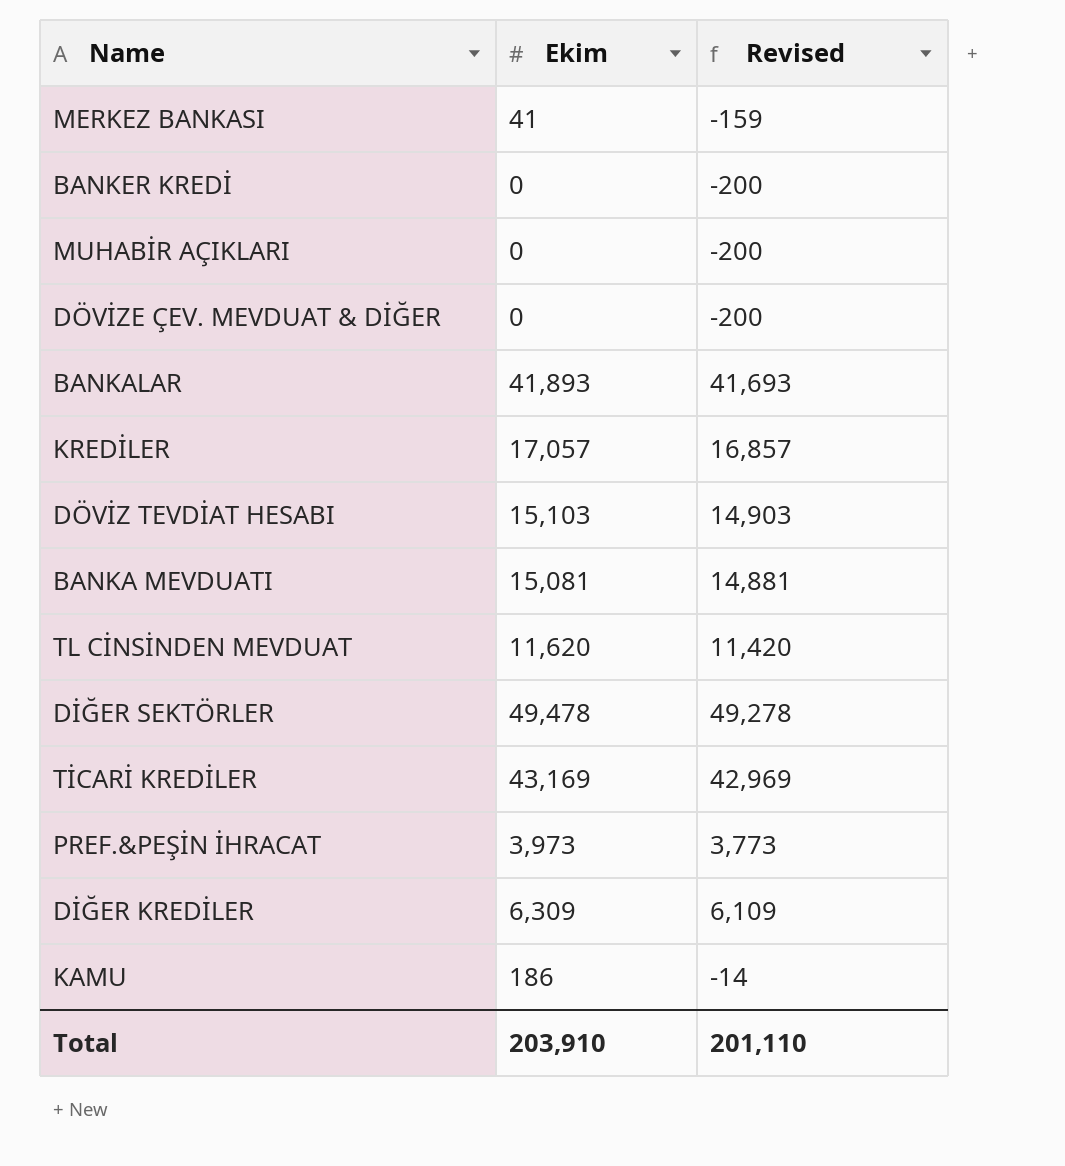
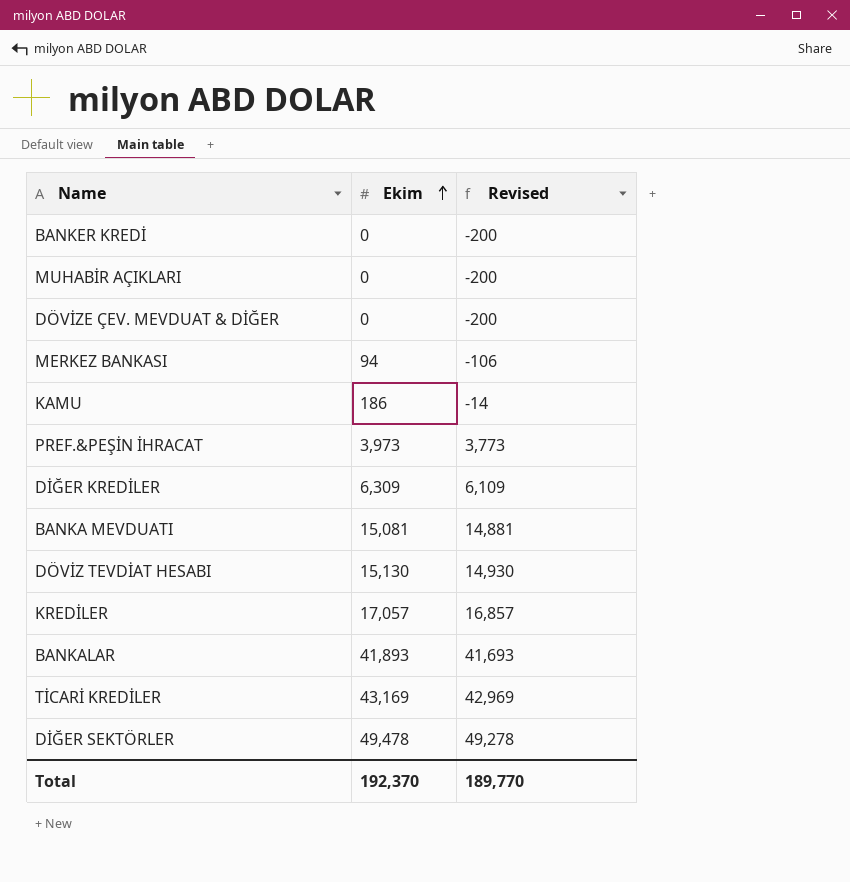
row order: none -> Ekim ascending
row TL CİNSİNDEN MEVDUAT: 11,620 | 11,420 -> none
MERKEZ BANKASI | Ekim: 41 -> 94
MERKEZ BANKASI | Revised: -159 -> -106
DÖVİZ TEVDİAT HESABI | Ekim: 15,103 -> 15,130
DÖVİZ TEVDİAT HESABI | Revised: 14,903 -> 14,930
Total | Ekim: 203,910 -> 192,370
Total | Revised: 201,110 -> 189,770

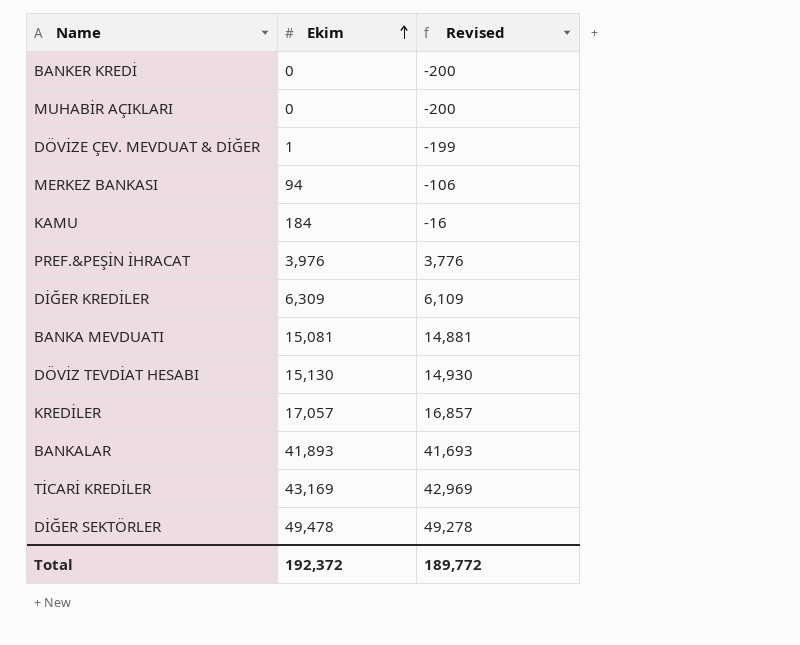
DÖVİZE ÇEV. MEVDUAT & DİĞER | Ekim: 0 -> 1
DÖVİZE ÇEV. MEVDUAT & DİĞER | Revised: -200 -> -199
KAMU | Ekim: 186 -> 184
KAMU | Revised: -14 -> -16
PREF.&PEŞİN İHRACAT | Ekim: 3,973 -> 3,976
PREF.&PEŞİN İHRACAT | Revised: 3,773 -> 3,776
Total | Ekim: 192,370 -> 192,372
Total | Revised: 189,770 -> 189,772

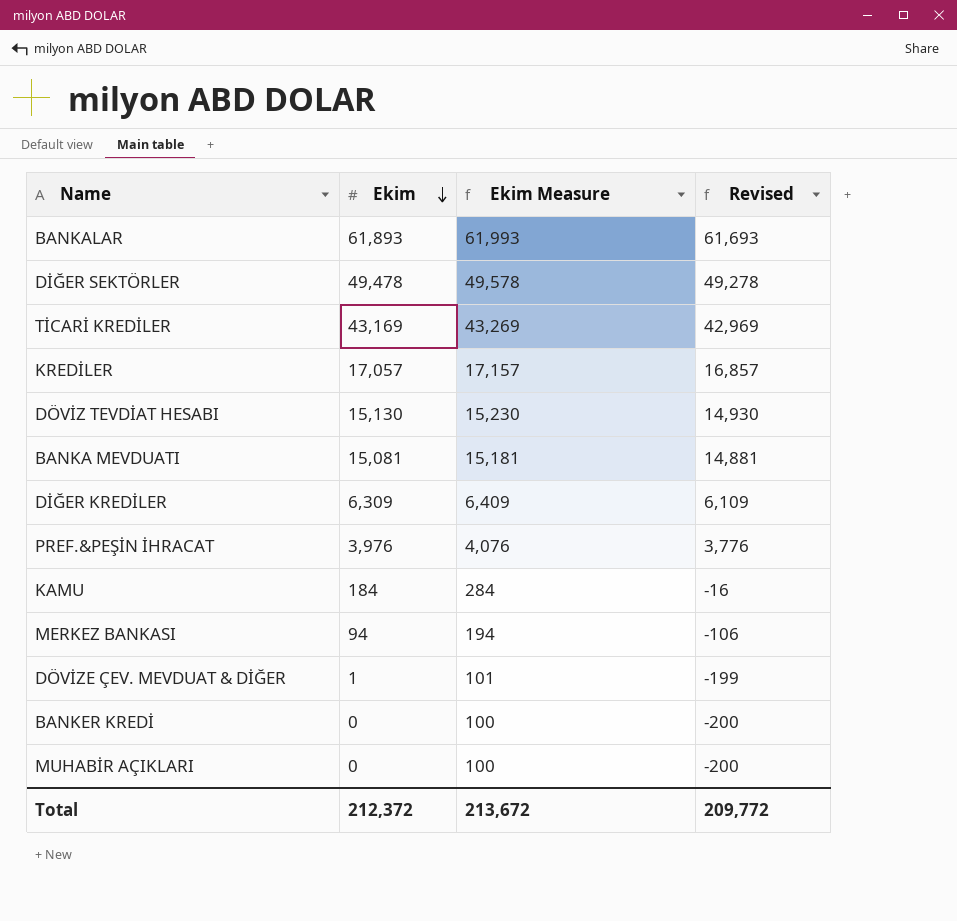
row order: Ekim ascending -> Ekim descending
column Ekim Measure | formula: none -> [Ekim] + 100
BANKALAR | Ekim: 41,893 -> 61,893
BANKALAR | Revised: 41,693 -> 61,693
Total | Ekim: 192,372 -> 212,372
Total | Revised: 189,772 -> 209,772

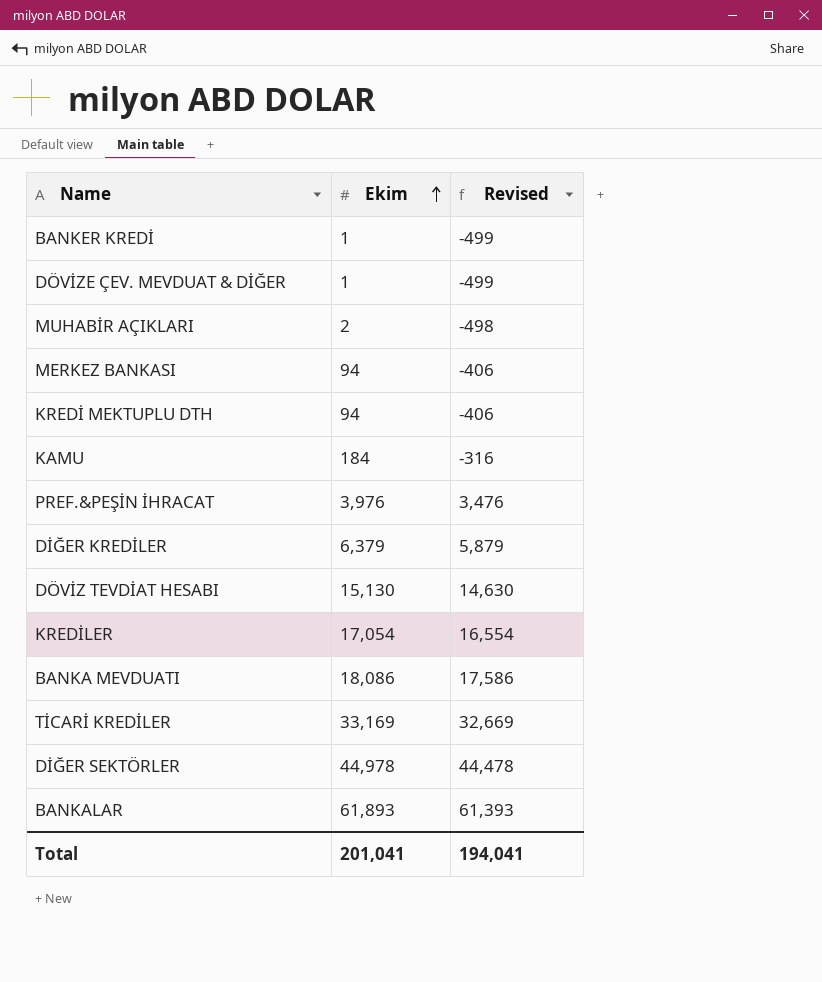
row order: Ekim descending -> Ekim ascending
column Ekim Measure | formula: [Ekim] + 100 -> none
column Revised | formula: [Ekim] - 200 -> [Ekim] - 500
BANKER KREDİ | Ekim: 0 -> 1
MUHABİR AÇIKLARI | Ekim: 0 -> 2
row KREDİ MEKTUPLU DTH: none -> 94 | -406
DİĞER KREDİLER | Ekim: 6,309 -> 6,379
KREDİLER | Ekim: 17,057 -> 17,054
BANKA MEVDUATI | Ekim: 15,081 -> 18,086
TİCARİ KREDİLER | Ekim: 43,169 -> 33,169
DİĞER SEKTÖRLER | Ekim: 49,478 -> 44,978
Total | Ekim: 212,372 -> 201,041
Total | Revised: 209,772 -> 194,041

